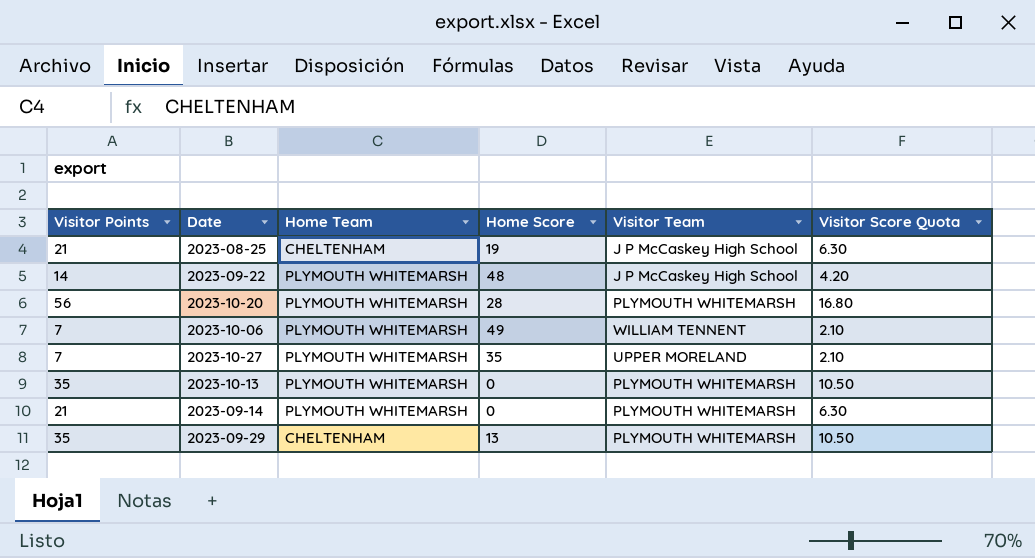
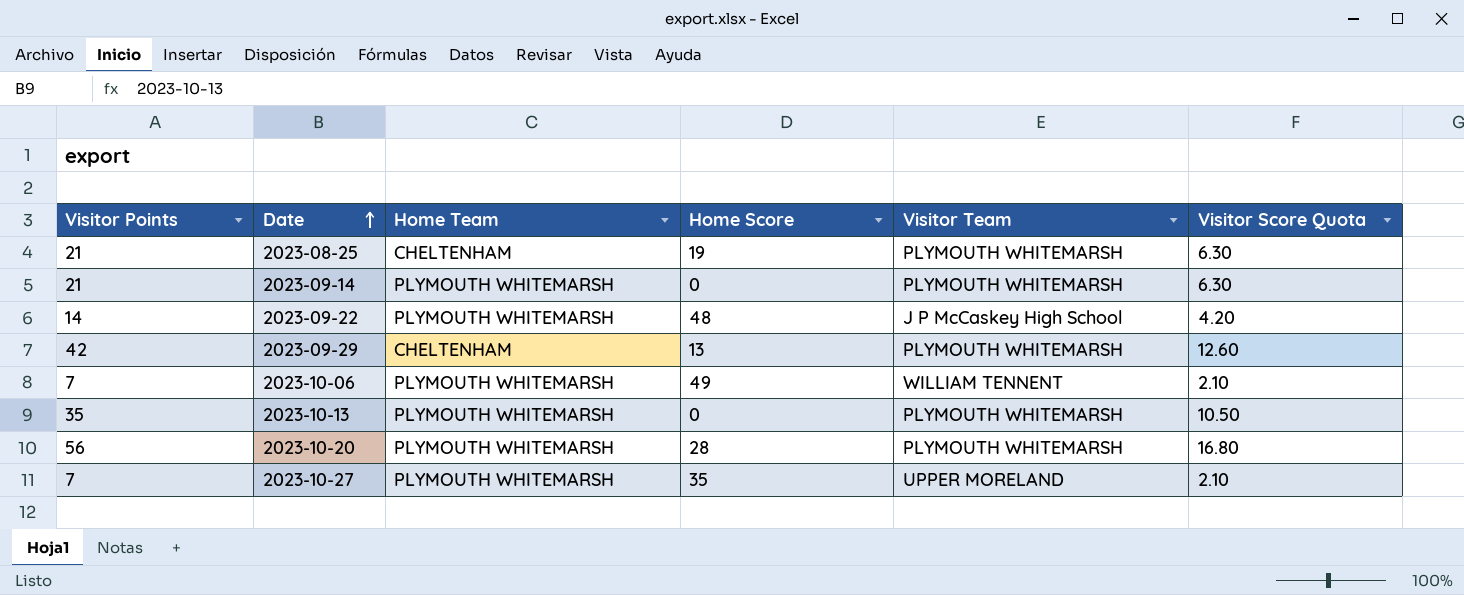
row order: none -> Date ascending
2023-08-25 | Visitor Team: J P McCaskey High School -> PLYMOUTH WHITEMARSH
2023-09-29 | Visitor Points: 35 -> 42
2023-09-29 | Visitor Score Quota: 10.50 -> 12.60

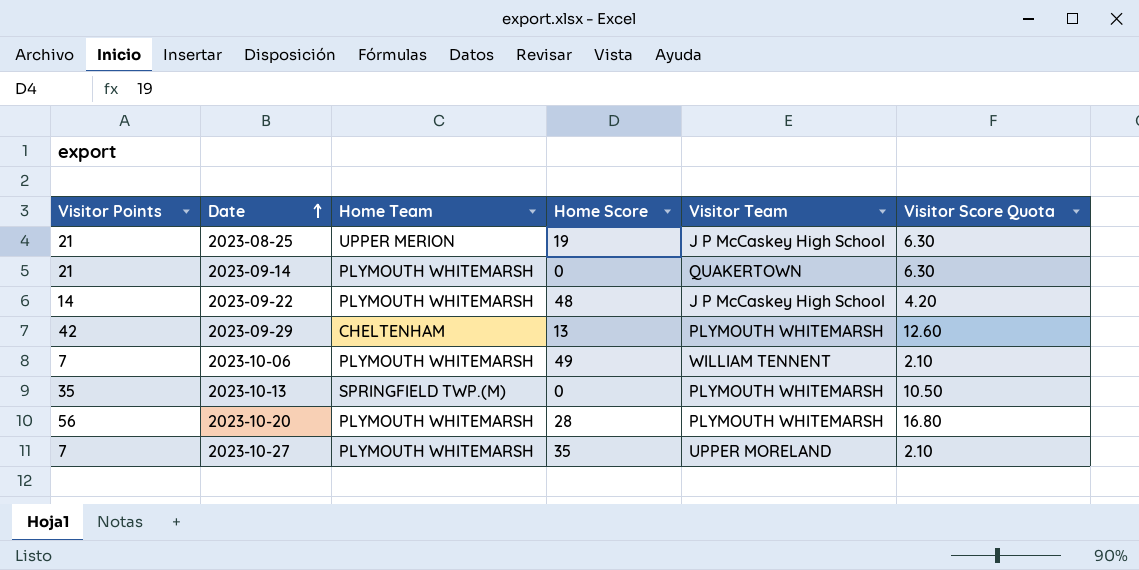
2023-08-25 | Home Team: CHELTENHAM -> UPPER MERION
2023-08-25 | Visitor Team: PLYMOUTH WHITEMARSH -> J P McCaskey High School
2023-09-14 | Visitor Team: PLYMOUTH WHITEMARSH -> QUAKERTOWN
2023-10-13 | Home Team: PLYMOUTH WHITEMARSH -> SPRINGFIELD TWP.(M)

